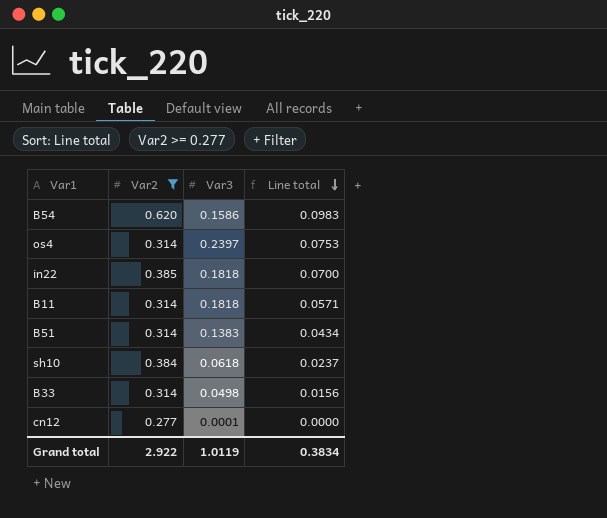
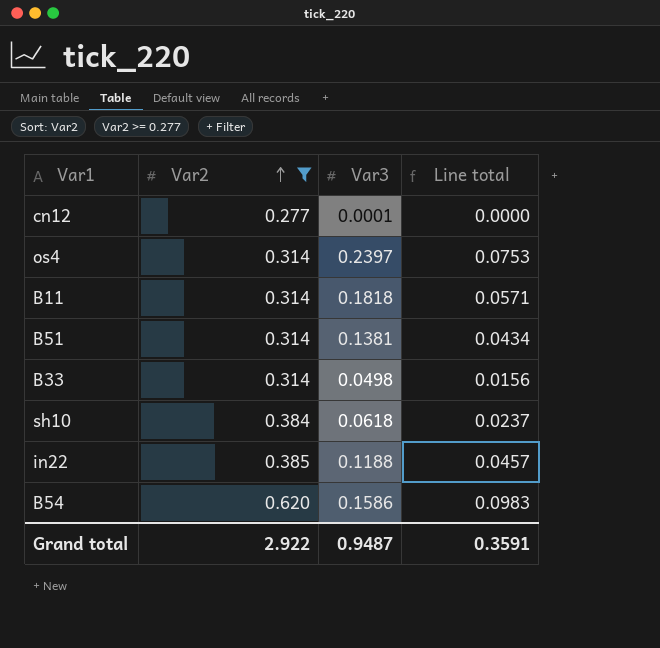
row order: Line total descending -> Var2 ascending
B51 | Var3: 0.1383 -> 0.1381
in22 | Var3: 0.1818 -> 0.1188
in22 | Line total: 0.0700 -> 0.0457
Grand total | Var3: 1.0119 -> 0.9487
Grand total | Line total: 0.3834 -> 0.3591

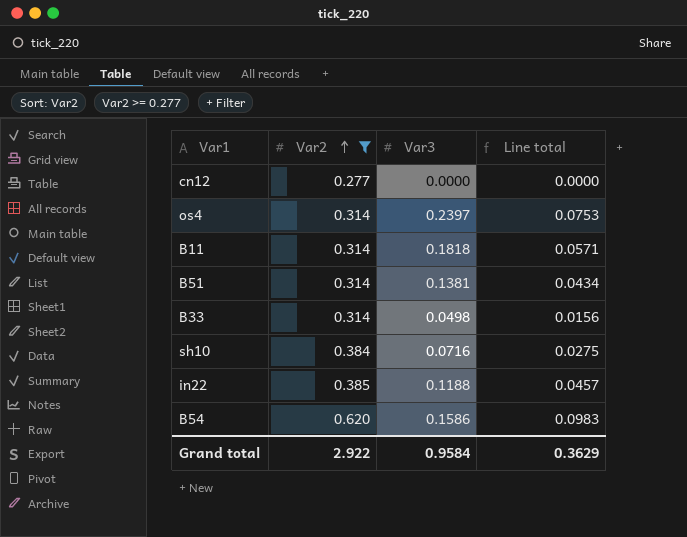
cn12 | Var3: 0.0001 -> 0.0000
sh10 | Var3: 0.0618 -> 0.0716
sh10 | Line total: 0.0237 -> 0.0275
Grand total | Var3: 0.9487 -> 0.9584
Grand total | Line total: 0.3591 -> 0.3629

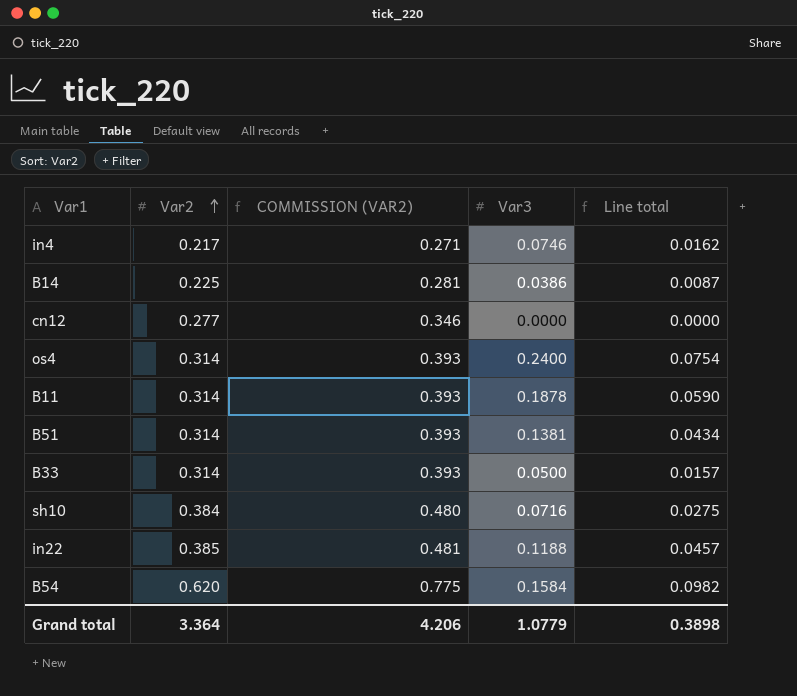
filter: Var2 >= 0.277 -> none
column COMMISSION (VAR2) | formula: none -> [Var2] * 1.25
os4 | Var3: 0.2397 -> 0.2400
os4 | Line total: 0.0753 -> 0.0754
B11 | Var3: 0.1818 -> 0.1878
B11 | Line total: 0.0571 -> 0.0590
B33 | Var3: 0.0498 -> 0.0500
B33 | Line total: 0.0156 -> 0.0157
B54 | Var3: 0.1586 -> 0.1584
B54 | Line total: 0.0983 -> 0.0982
Grand total | Var2: 2.922 -> 3.364
Grand total | Var3: 0.9584 -> 1.0779
Grand total | Line total: 0.3629 -> 0.3898

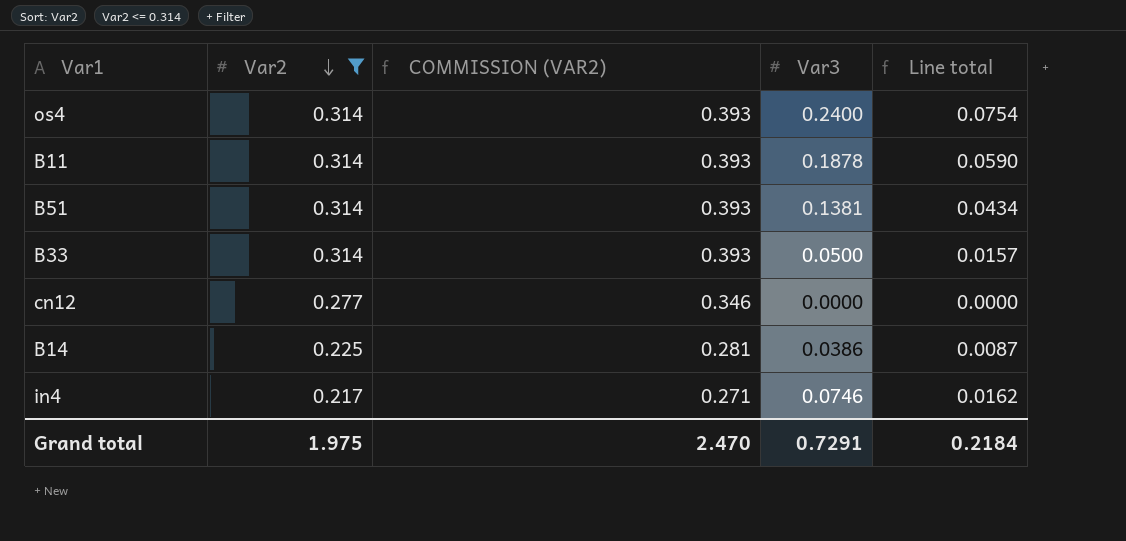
filter: none -> Var2 <= 0.314
row order: Var2 ascending -> Var2 descending
Grand total | Var2: 3.364 -> 1.975
Grand total | COMMISSION (VAR2): 4.206 -> 2.470
Grand total | Var3: 1.0779 -> 0.7291
Grand total | Line total: 0.3898 -> 0.2184

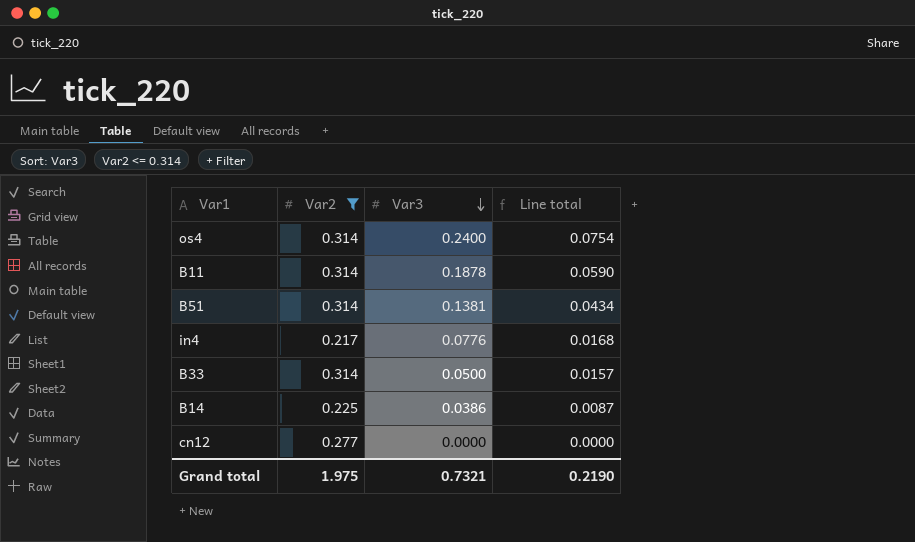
row order: Var2 descending -> Var3 descending
column COMMISSION (VAR2) | formula: [Var2] * 1.25 -> none
in4 | Var3: 0.0746 -> 0.0776
in4 | Line total: 0.0162 -> 0.0168
Grand total | Var3: 0.7291 -> 0.7321
Grand total | Line total: 0.2184 -> 0.2190

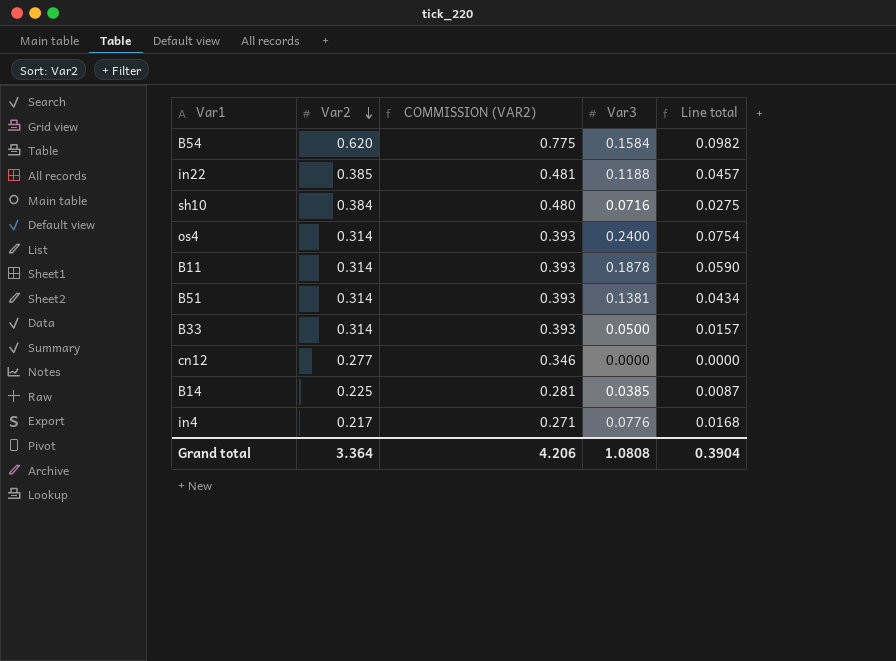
filter: Var2 <= 0.314 -> none
row order: Var3 descending -> Var2 descending
column COMMISSION (VAR2) | formula: none -> [Var2] * 1.25
B14 | Var3: 0.0386 -> 0.0385
Grand total | Var2: 1.975 -> 3.364
Grand total | Var3: 0.7321 -> 1.0808
Grand total | Line total: 0.2190 -> 0.3904

